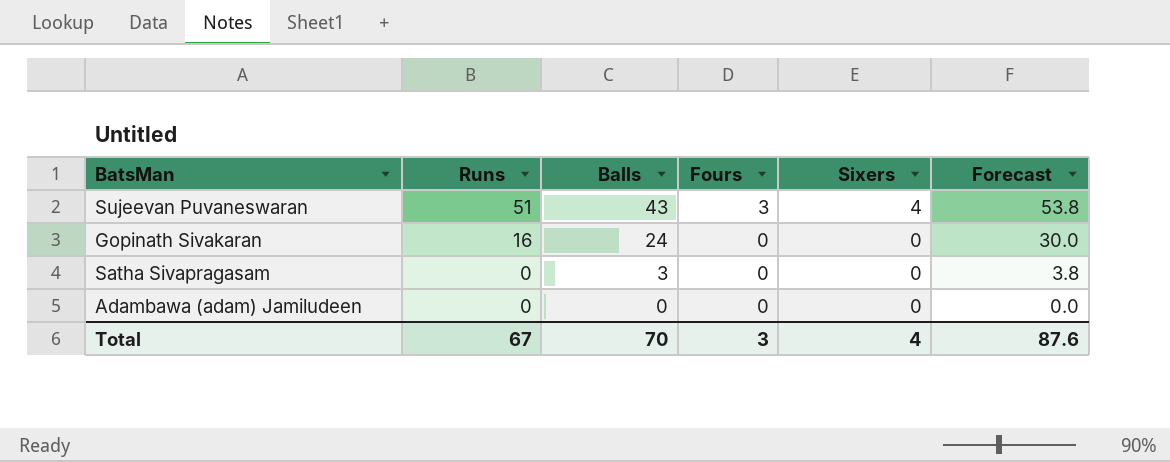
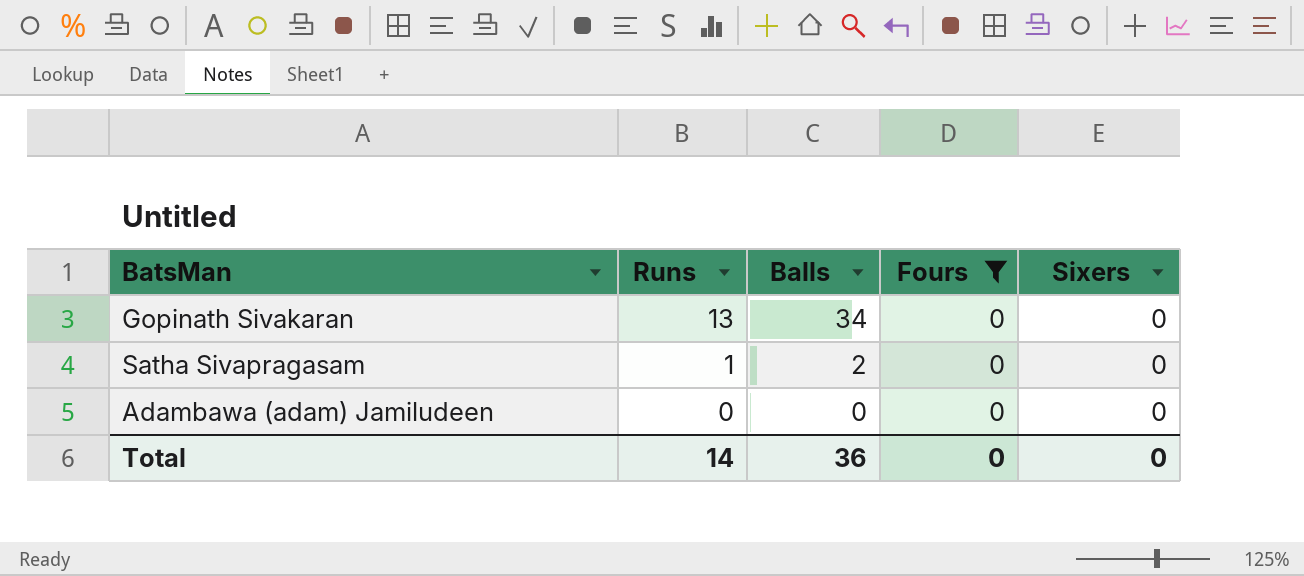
filter: none -> Fours = 0
column Forecast | formula: [Balls] * 1.25 -> none
Gopinath Sivakaran | Runs: 16 -> 13
Gopinath Sivakaran | Balls: 24 -> 34
Satha Sivapragasam | Runs: 0 -> 1
Satha Sivapragasam | Balls: 3 -> 2
Total | Runs: 67 -> 14
Total | Balls: 70 -> 36
Total | Fours: 3 -> 0
Total | Sixers: 4 -> 0

